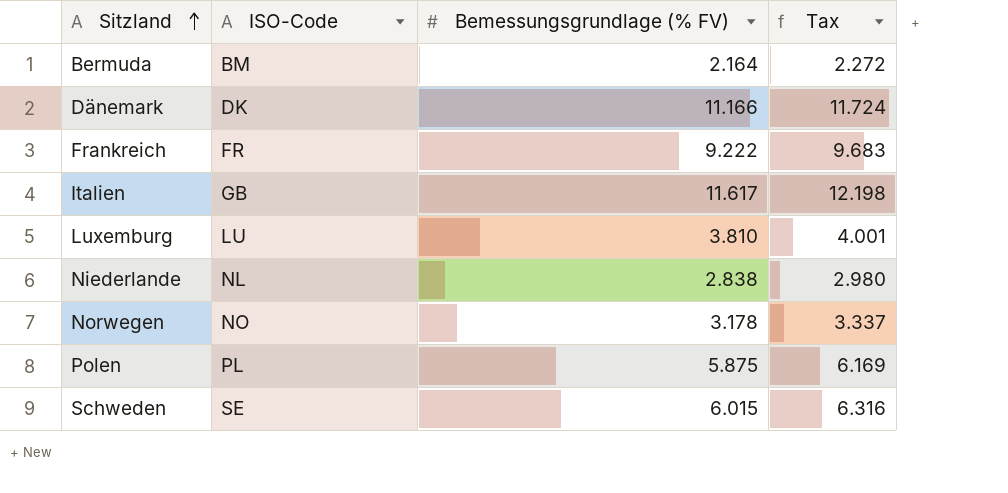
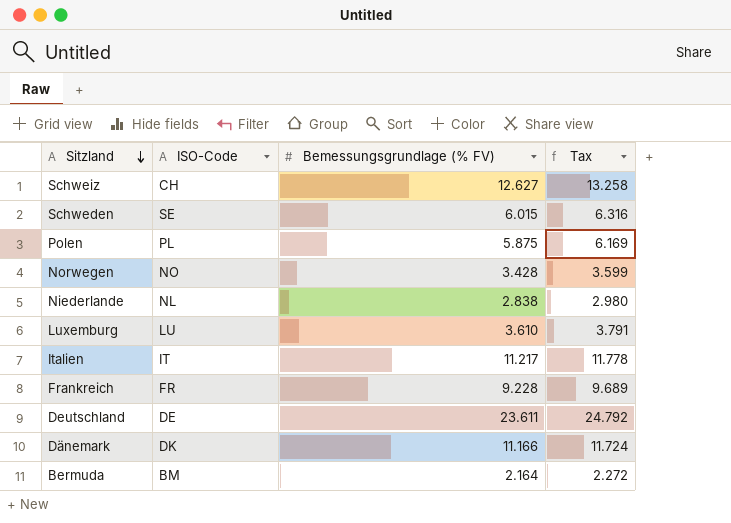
row order: Sitzland ascending -> Sitzland descending
row Schweiz: none -> CH | 12.627 | 13.258
Norwegen | Bemessungsgrundlage (% FV): 3.178 -> 3.428
Norwegen | Tax: 3.337 -> 3.599
Luxemburg | Bemessungsgrundlage (% FV): 3.810 -> 3.610
Luxemburg | Tax: 4.001 -> 3.791
Italien | ISO-Code: GB -> IT
Italien | Bemessungsgrundlage (% FV): 11.617 -> 11.217
Italien | Tax: 12.198 -> 11.778
Frankreich | Bemessungsgrundlage (% FV): 9.222 -> 9.228
Frankreich | Tax: 9.683 -> 9.689
row Deutschland: none -> DE | 23.611 | 24.792

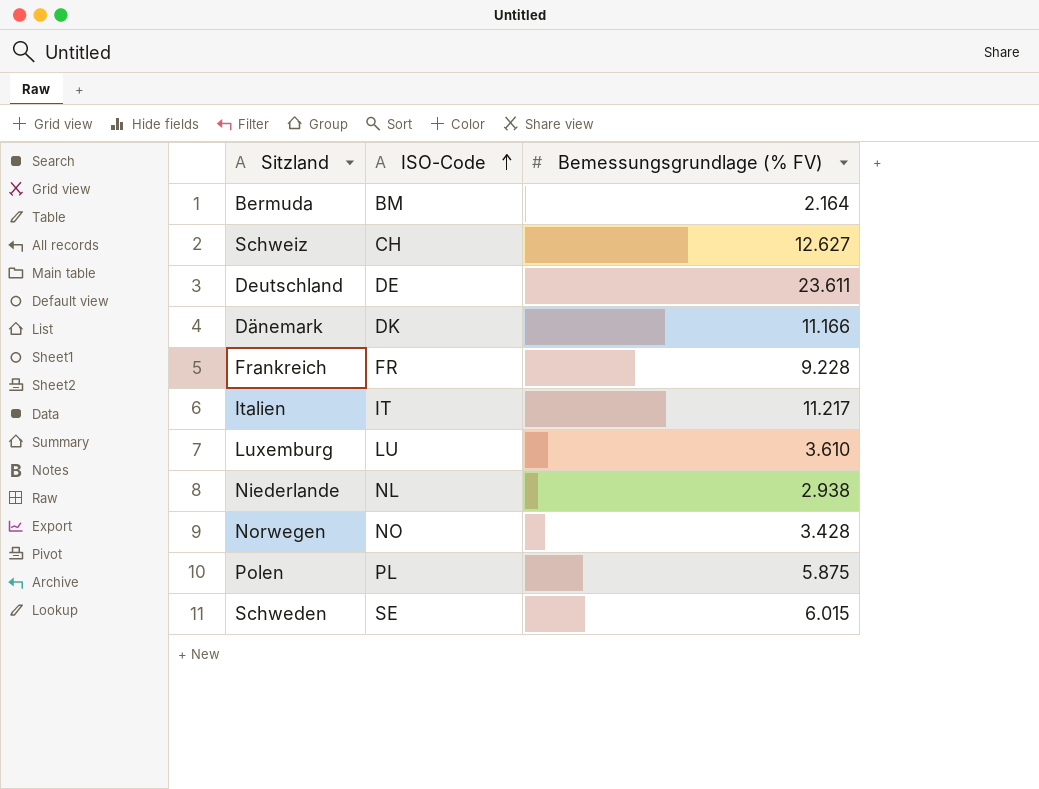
row order: Sitzland descending -> ISO-Code ascending
column Tax | formula: [Bemessungsgrundlage (% FV)] * 1.05 -> none
Niederlande | Bemessungsgrundlage (% FV): 2.838 -> 2.938

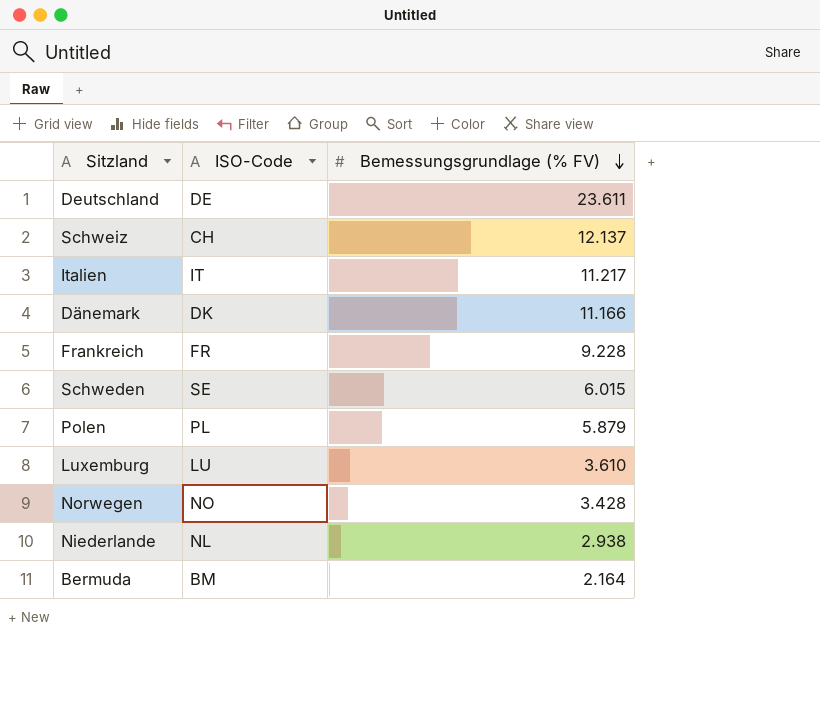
row order: ISO-Code ascending -> Bemessungsgrundlage (% FV) descending
Schweiz | Bemessungsgrundlage (% FV): 12.627 -> 12.137
Polen | Bemessungsgrundlage (% FV): 5.875 -> 5.879

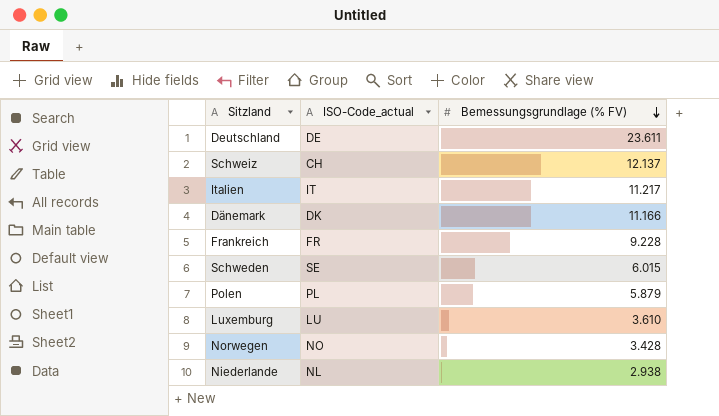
column name: ISO-Code -> ISO-Code_actual
row Bermuda: BM | 2.164 -> none

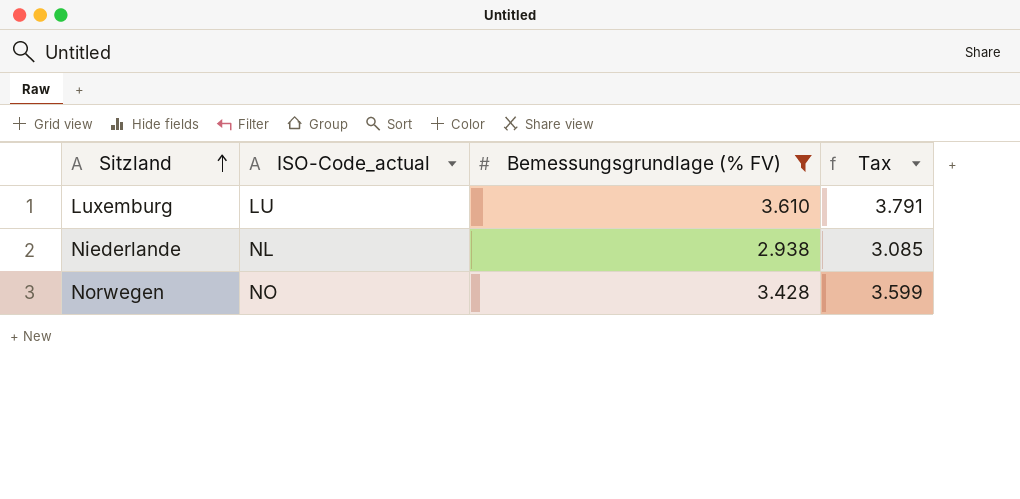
filter: none -> Bemessungsgrundlage (% FV) <= 3.610
row order: Bemessungsgrundlage (% FV) descending -> Sitzland ascending
column Tax | formula: none -> [Bemessungsgrundlage (% FV)] * 1.05

